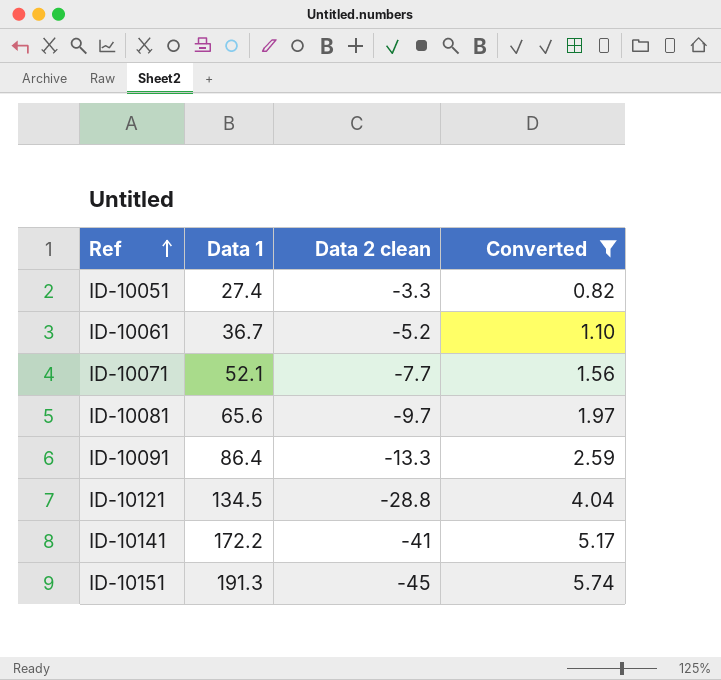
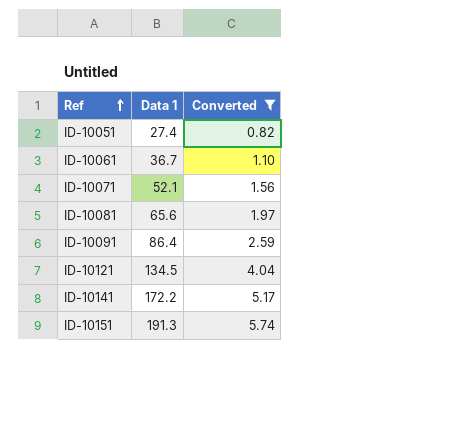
column Data 2 clean | position: 3 -> none

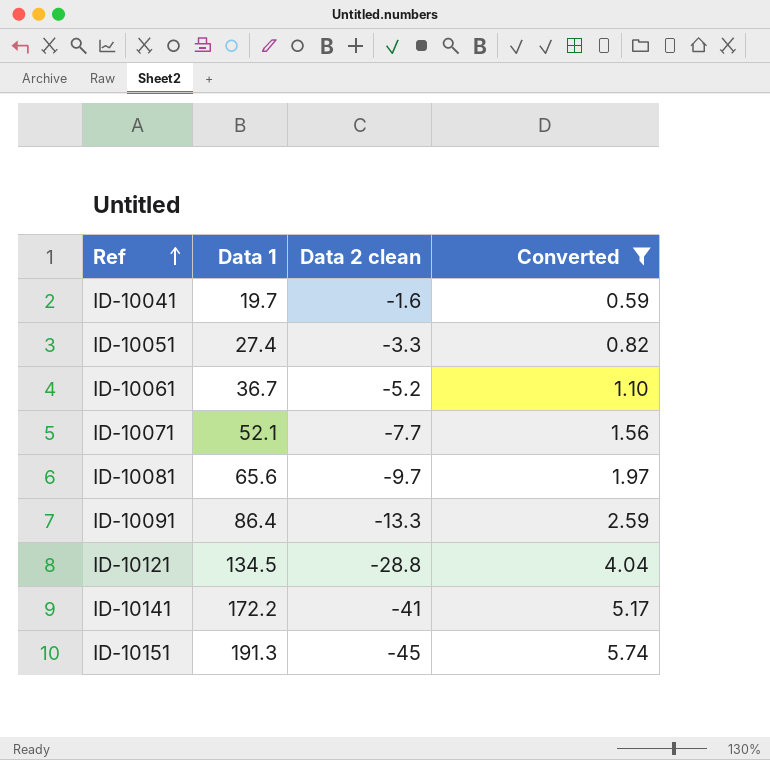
column Data 2 clean | position: none -> 3
row ID-10041: none -> 19.7 | -1.6 | 0.59

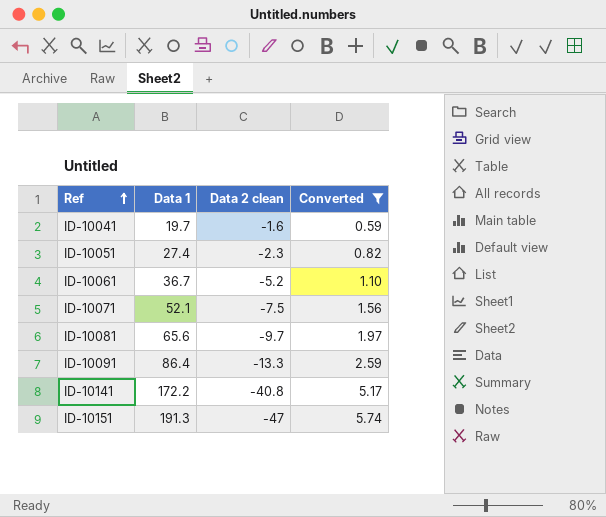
row ID-10121: 134.5 | -28.8 | 4.04 -> none
ID-10051 | Data 2 clean: -3.3 -> -2.3
ID-10071 | Data 2 clean: -7.7 -> -7.5
ID-10141 | Data 2 clean: -41 -> -40.8
ID-10151 | Data 2 clean: -45 -> -47

